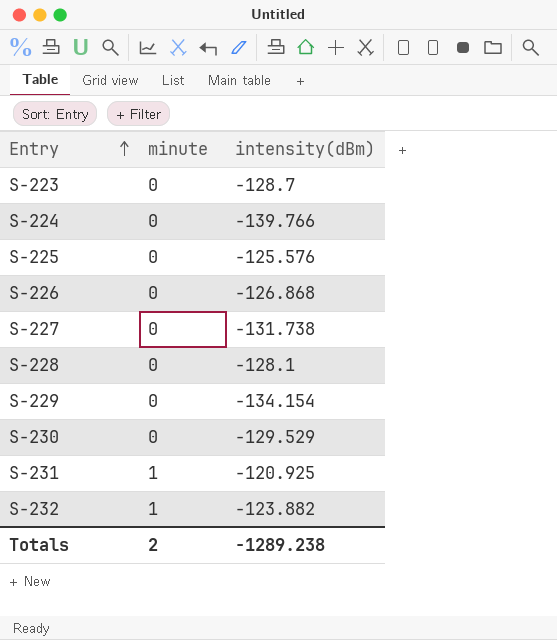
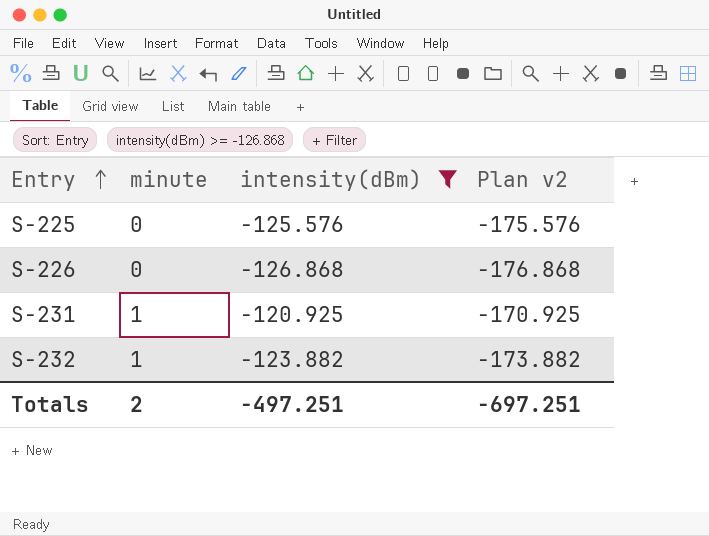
filter: none -> intensity(dBm) >= -126.868
column Plan v2 | formula: none -> [intensity(dBm)] - 50
Totals | intensity(dBm): -1289.238 -> -497.251

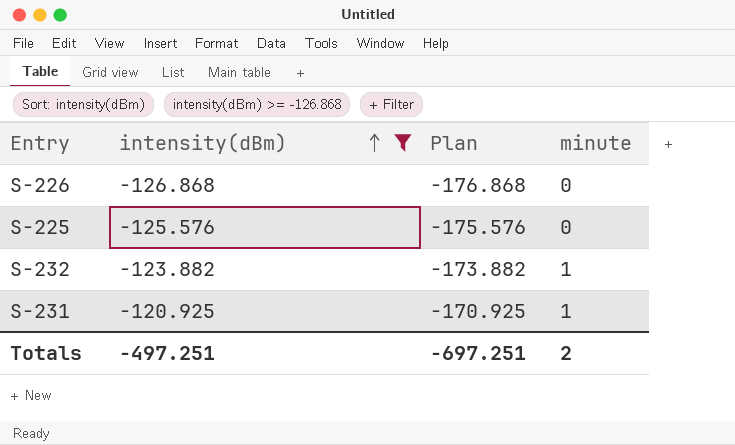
row order: Entry ascending -> intensity(dBm) ascending
column name: Plan v2 -> Plan
column minute | position: 2 -> 4

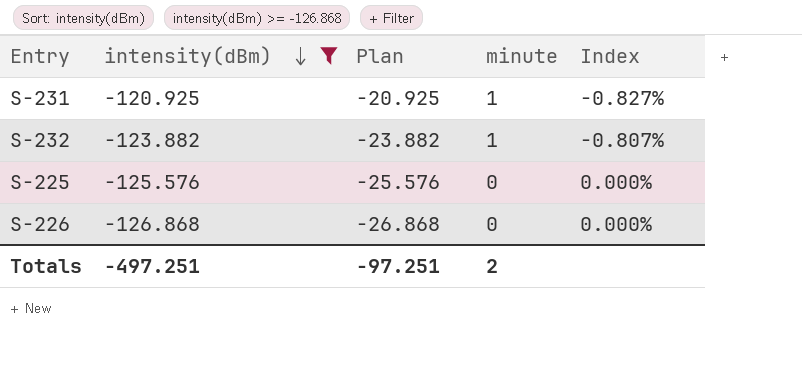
row order: intensity(dBm) ascending -> intensity(dBm) descending
column Plan | formula: [intensity(dBm)] - 50 -> [intensity(dBm)] + 100
column Index | formula: none -> [minute] / [intensity(dBm)]
Totals | Plan: -697.251 -> -97.251

